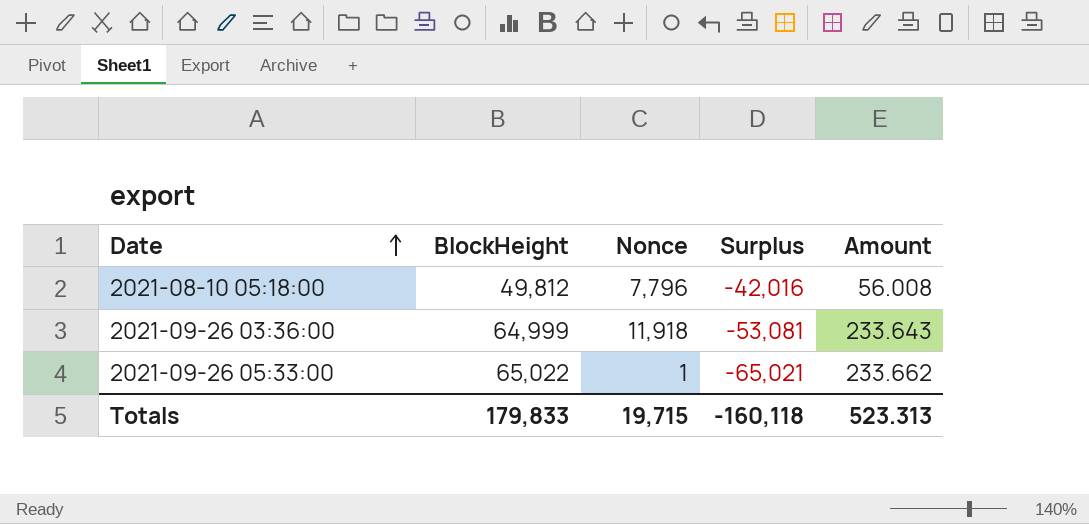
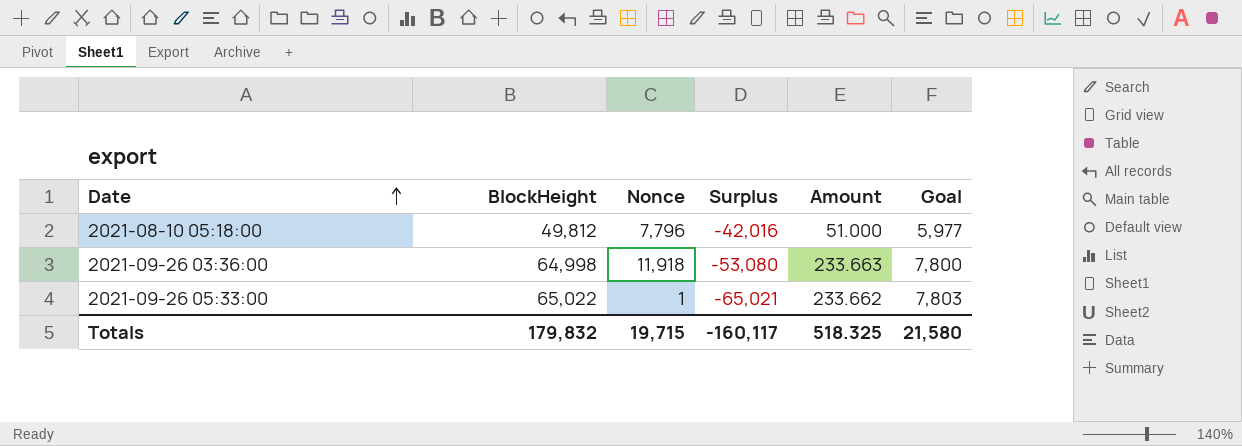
column Goal | formula: none -> [BlockHeight] * 0.12
2021-08-10 05:18:00 | Amount: 56.008 -> 51.000
2021-09-26 03:36:00 | BlockHeight: 64,999 -> 64,998
2021-09-26 03:36:00 | Surplus: -53,081 -> -53,080
2021-09-26 03:36:00 | Amount: 233.643 -> 233.663
Totals | BlockHeight: 179,833 -> 179,832
Totals | Surplus: -160,118 -> -160,117
Totals | Amount: 523.313 -> 518.325

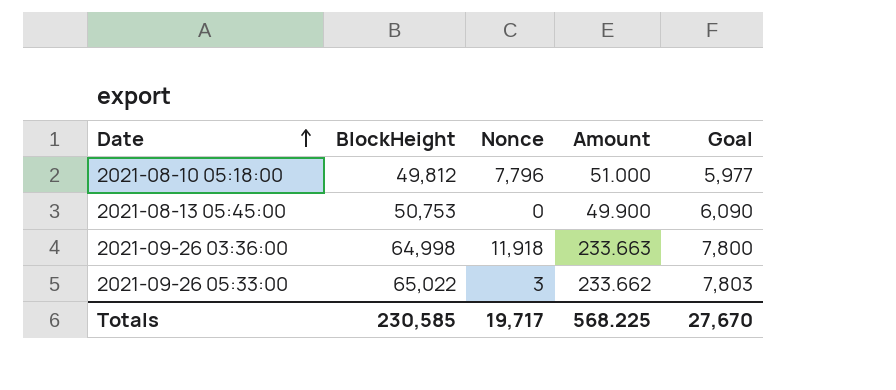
column Surplus | formula: [Nonce] - [BlockHeight] -> none
row 2021-08-13 05:45:00: none -> 50,753 | 0 | 49.900 | 6,090
2021-09-26 05:33:00 | Nonce: 1 -> 3
Totals | BlockHeight: 179,832 -> 230,585
Totals | Nonce: 19,715 -> 19,717
Totals | Amount: 518.325 -> 568.225
Totals | Goal: 21,580 -> 27,670

